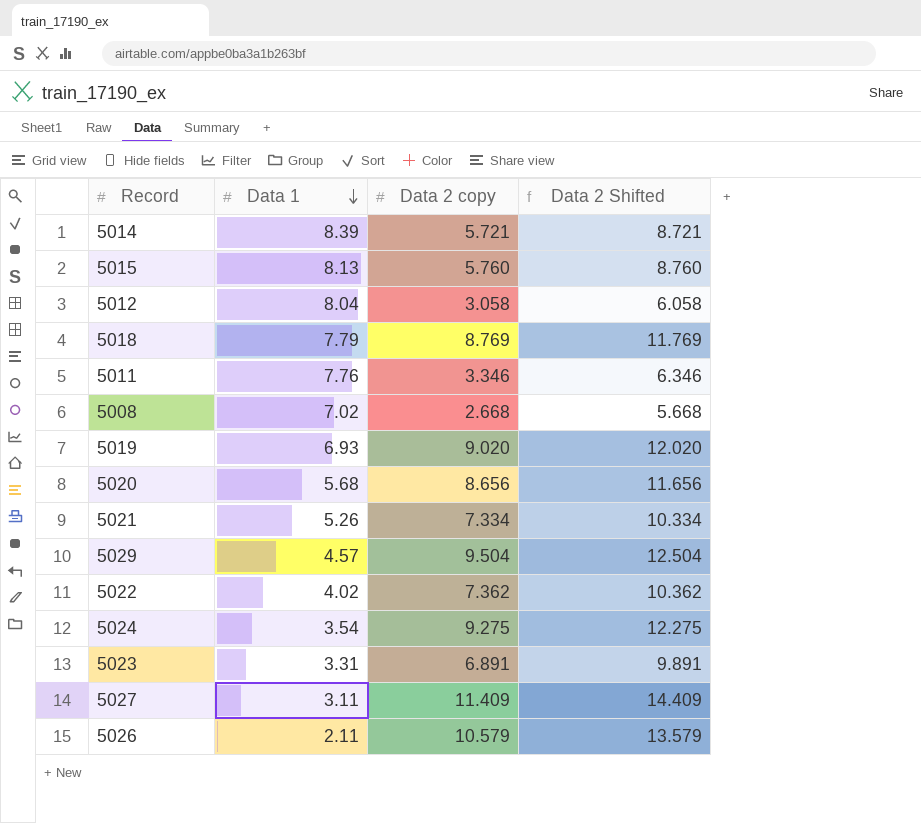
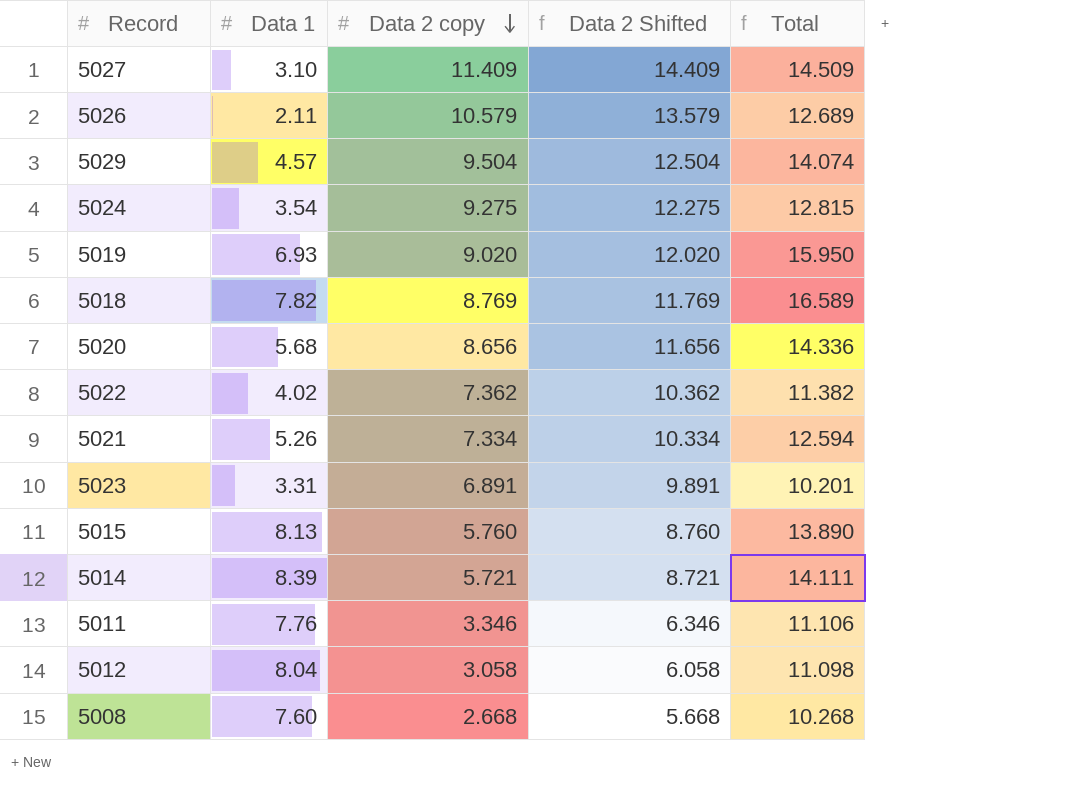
row order: Data 1 descending -> Data 2 copy descending
column Total | formula: none -> [Data 1] + [Data 2 copy]
5027 | Data 1: 3.11 -> 3.10
5018 | Data 1: 7.79 -> 7.82
5008 | Data 1: 7.02 -> 7.60

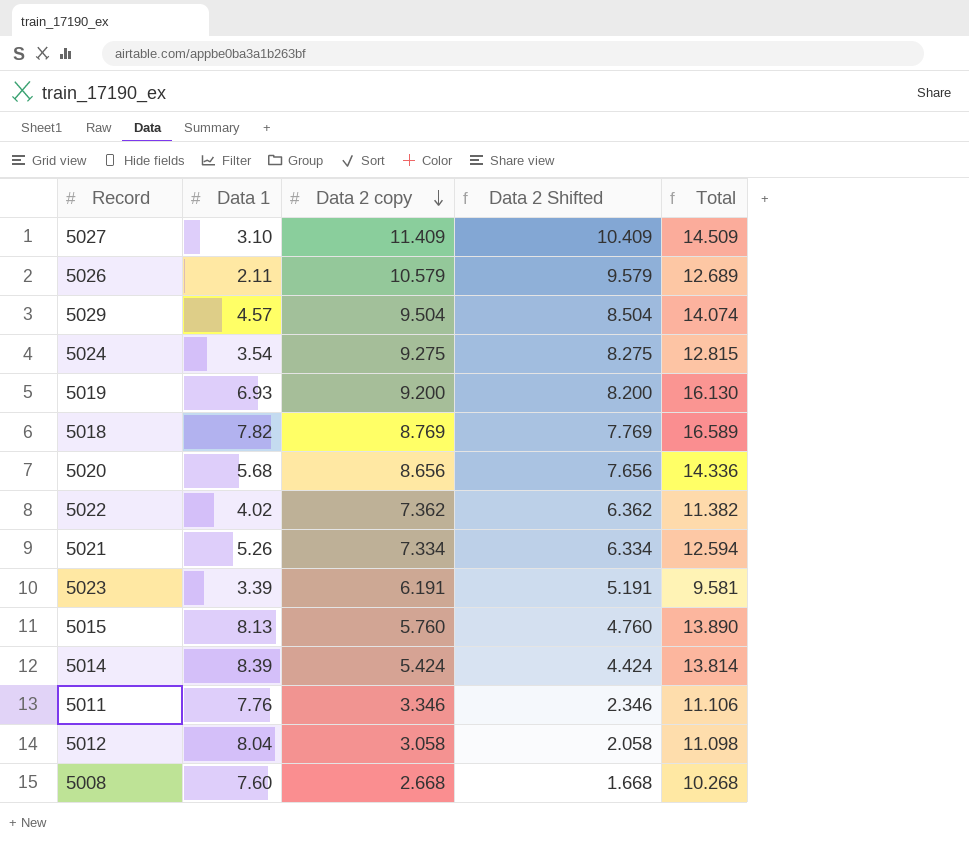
column Data 2 Shifted | formula: [Data 2 copy] + 3 -> [Data 2 copy] - 1
5019 | Data 2 copy: 9.020 -> 9.200
5019 | Total: 15.950 -> 16.130
5023 | Data 1: 3.31 -> 3.39
5023 | Data 2 copy: 6.891 -> 6.191
5023 | Total: 10.201 -> 9.581
5014 | Data 2 copy: 5.721 -> 5.424
5014 | Total: 14.111 -> 13.814

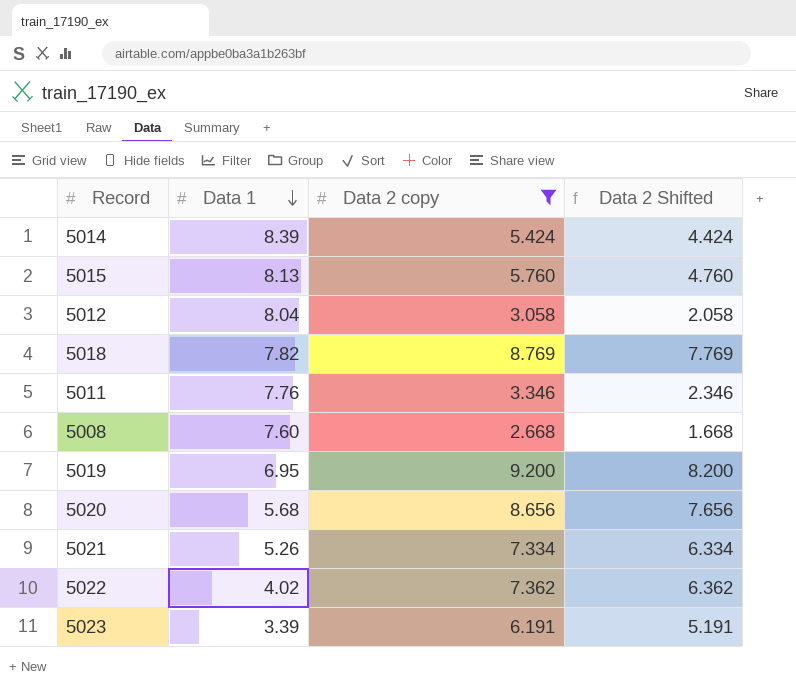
filter: none -> Data 2 copy <= 9.200
row order: Data 2 copy descending -> Data 1 descending
column Total | formula: [Data 1] + [Data 2 copy] -> none
5019 | Data 1: 6.93 -> 6.95

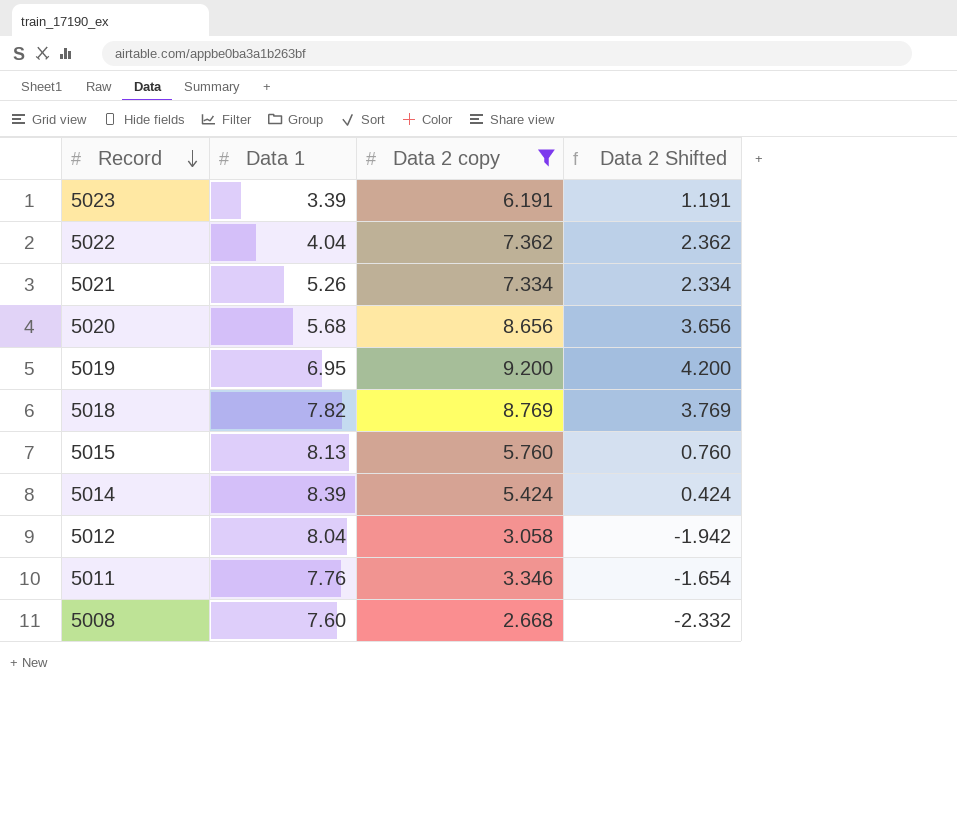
row order: Data 1 descending -> Record descending
column Data 2 Shifted | formula: [Data 2 copy] - 1 -> [Data 2 copy] - 5
5022 | Data 1: 4.02 -> 4.04

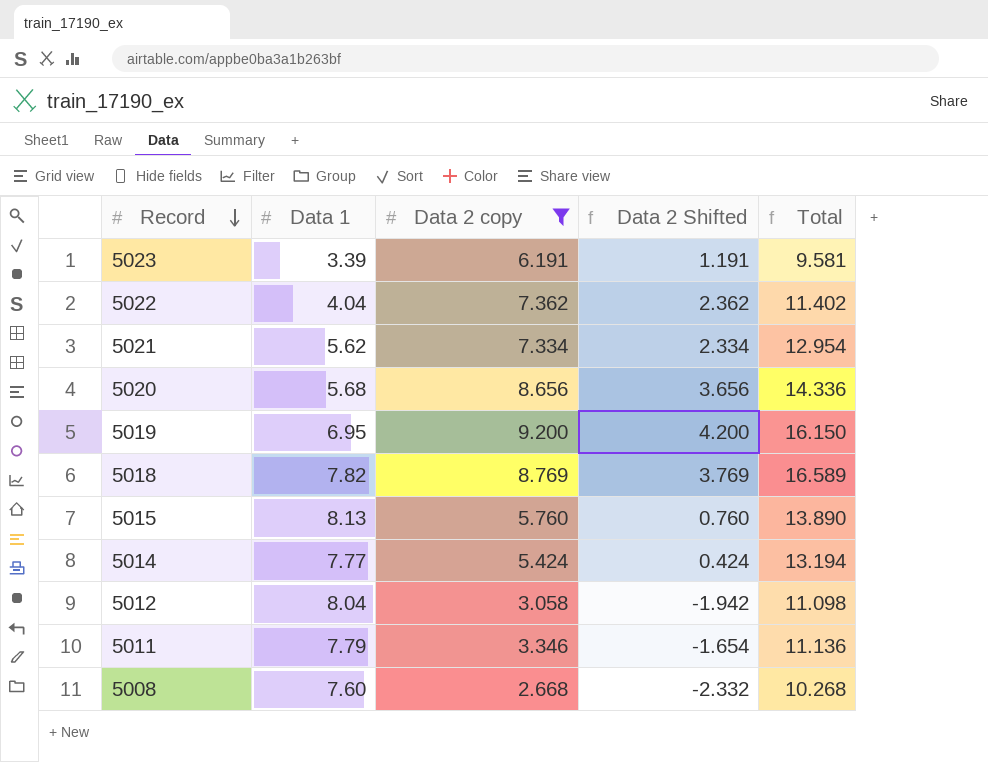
column Total | formula: none -> [Data 1] + [Data 2 copy]
5021 | Data 1: 5.26 -> 5.62
5014 | Data 1: 8.39 -> 7.77
5011 | Data 1: 7.76 -> 7.79

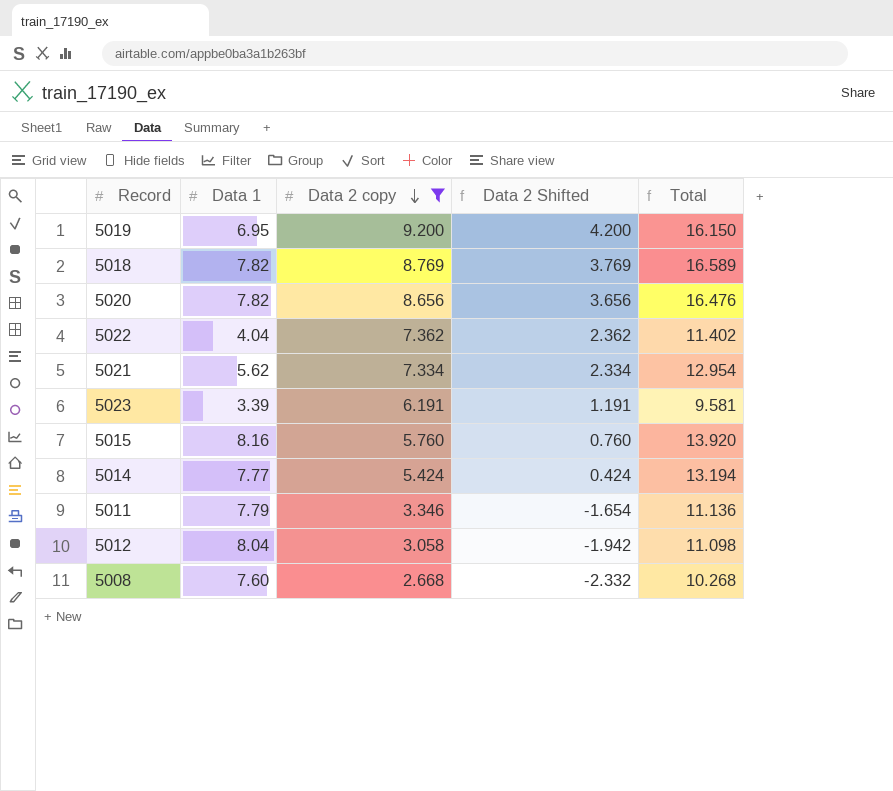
row order: Record descending -> Data 2 copy descending
5020 | Data 1: 5.68 -> 7.82
5020 | Total: 14.336 -> 16.476
5015 | Data 1: 8.13 -> 8.16
5015 | Total: 13.890 -> 13.920

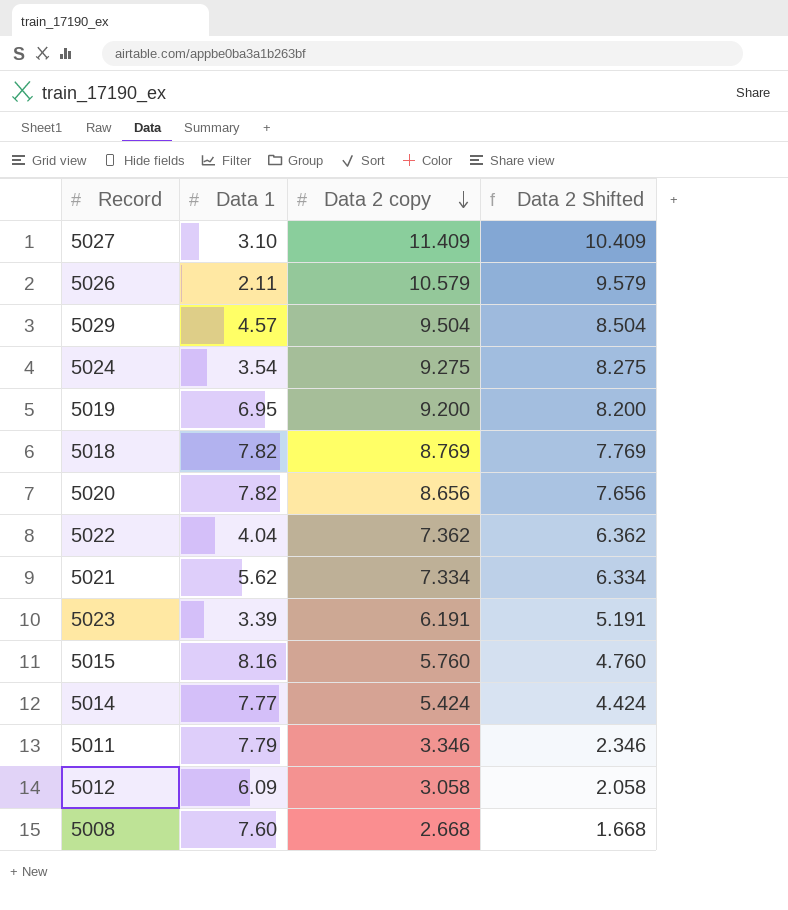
filter: Data 2 copy <= 9.200 -> none
column Total | formula: [Data 1] + [Data 2 copy] -> none
column Data 2 Shifted | formula: [Data 2 copy] - 5 -> [Data 2 copy] - 1
5012 | Data 1: 8.04 -> 6.09

